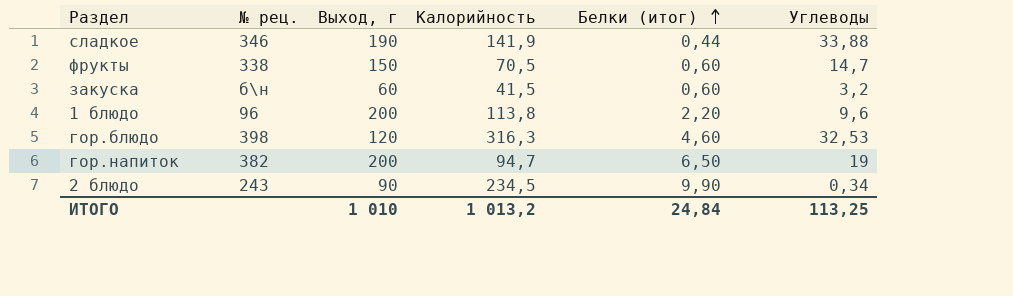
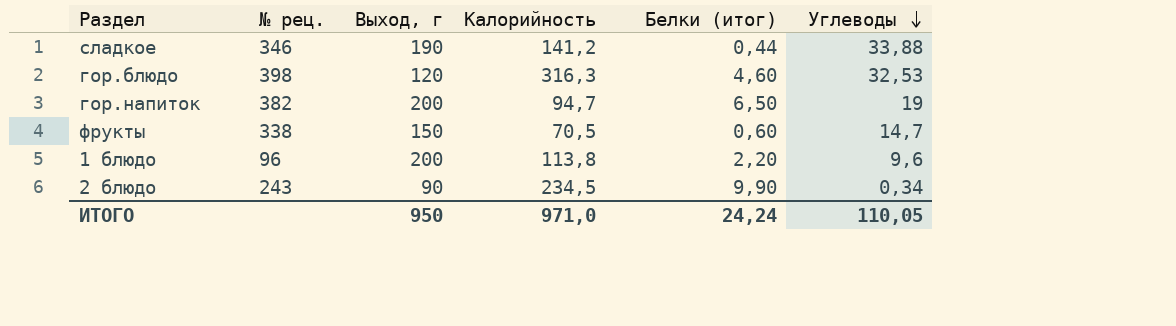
row order: Белки (итог) ascending -> Углеводы descending
row закуска: б\н | 60 | 41,5 | 0,60 | 3,2 -> none
сладкое | Калорийность: 141,9 -> 141,2
ИТОГО | Выход, г: 1 010 -> 950
ИТОГО | Калорийность: 1 013,2 -> 971,0
ИТОГО | Белки (итог): 24,84 -> 24,24
ИТОГО | Углеводы: 113,25 -> 110,05

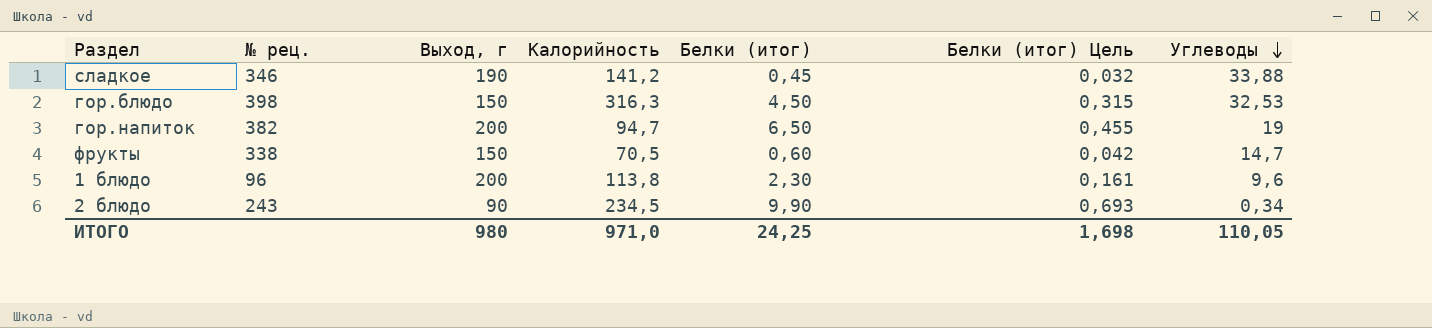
column Белки (итог) Цель | formula: none -> [Белки (итог)] * 0,07
сладкое | Белки (итог): 0,44 -> 0,45
гор.блюдо | Выход, г: 120 -> 150
гор.блюдо | Белки (итог): 4,60 -> 4,50
1 блюдо | Белки (итог): 2,20 -> 2,30
ИТОГО | Выход, г: 950 -> 980
ИТОГО | Белки (итог): 24,24 -> 24,25

